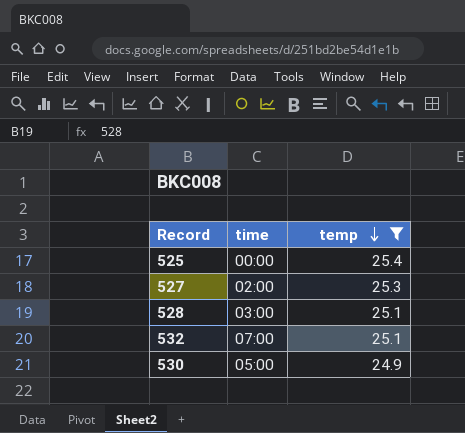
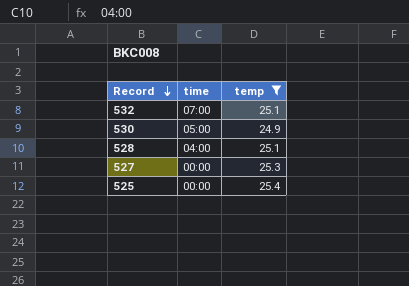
row order: temp descending -> Record descending
528 | time: 03:00 -> 04:00
527 | time: 02:00 -> 00:00

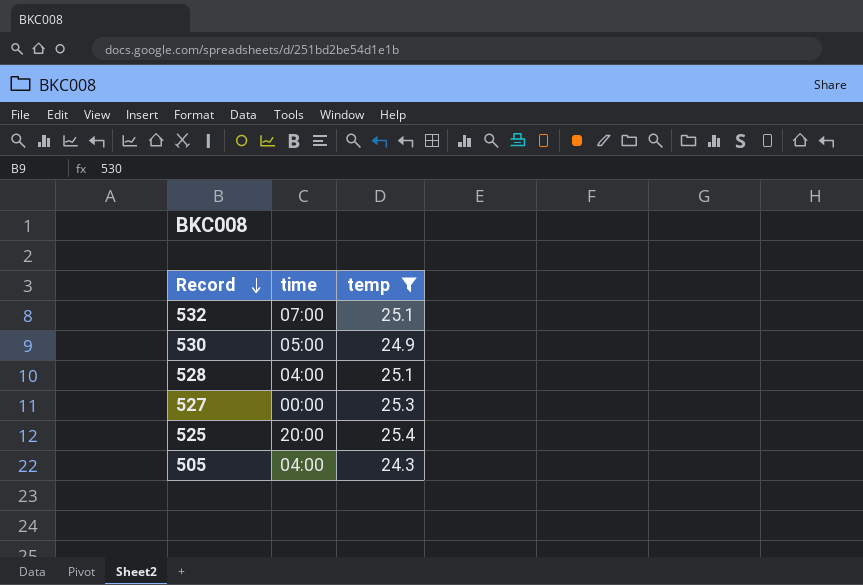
525 | time: 00:00 -> 20:00
row 505: none -> 04:00 | 24.3

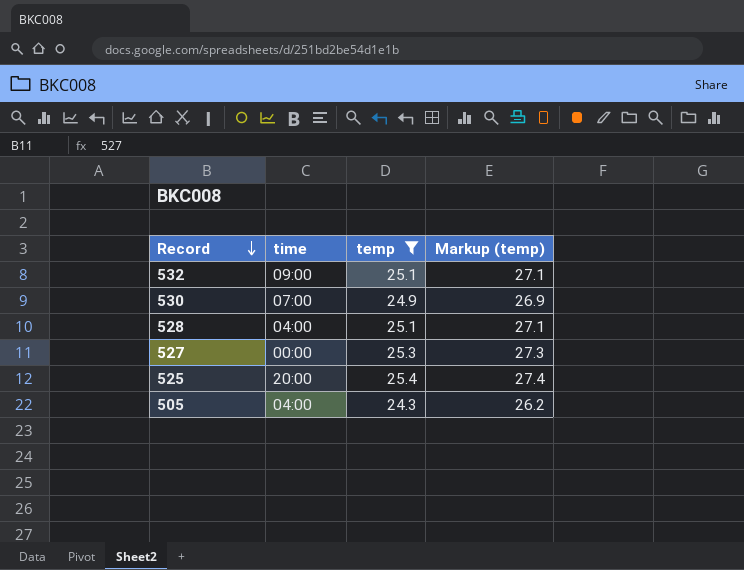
column Markup (temp) | formula: none -> [temp] * 1.08
532 | time: 07:00 -> 09:00
530 | time: 05:00 -> 07:00

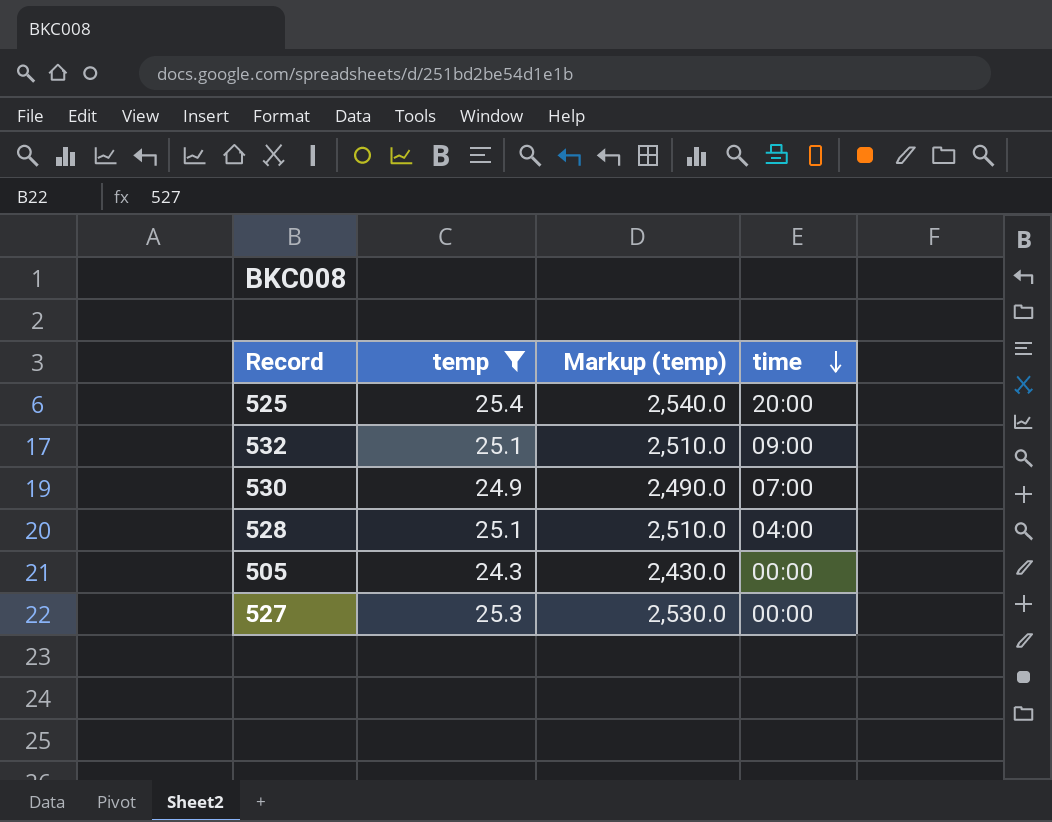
row order: Record descending -> time descending
column Markup (temp) | formula: [temp] * 1.08 -> [temp] * 100
column time | position: 2 -> 4
505 | time: 04:00 -> 00:00

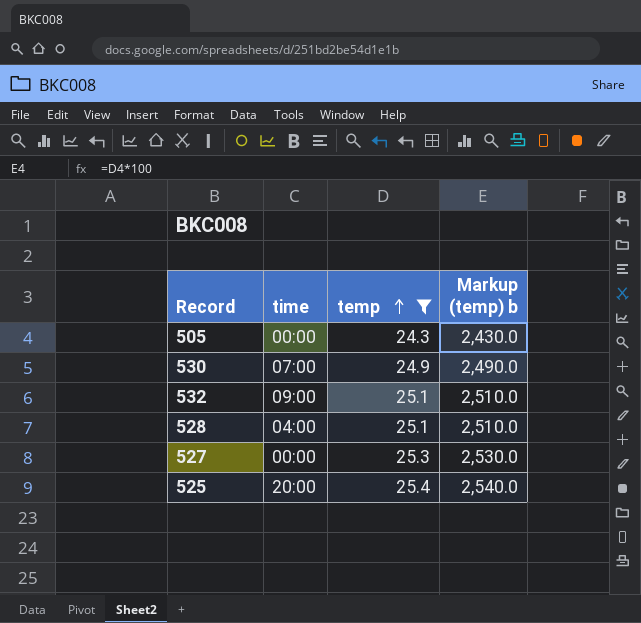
row order: time descending -> temp ascending
column time | position: 4 -> 2
column name: Markup (temp) -> Markup (temp) b

